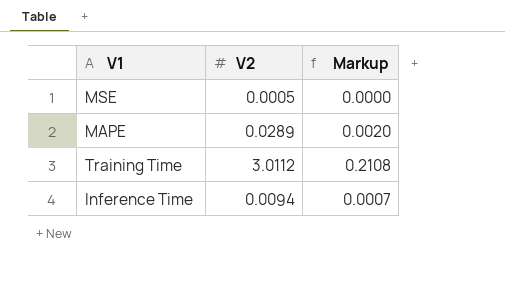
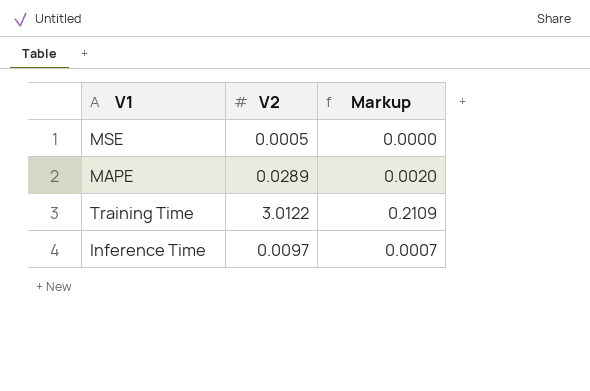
Training Time | V2: 3.0112 -> 3.0122
Training Time | Markup: 0.2108 -> 0.2109
Inference Time | V2: 0.0094 -> 0.0097

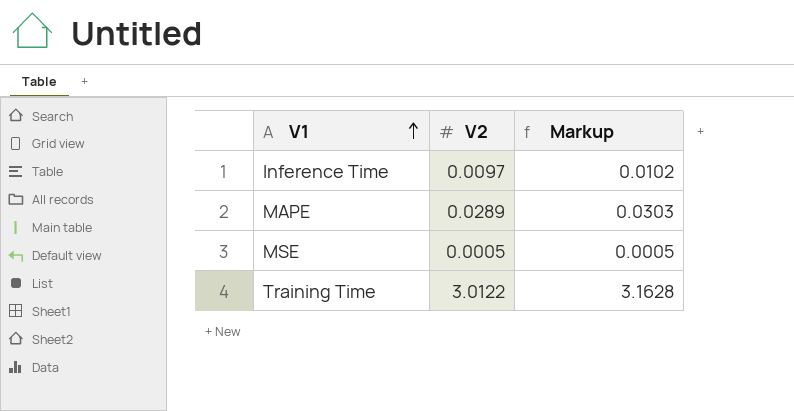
row order: none -> V1 ascending
column Markup | formula: [V2] * 0.07 -> [V2] * 1.05

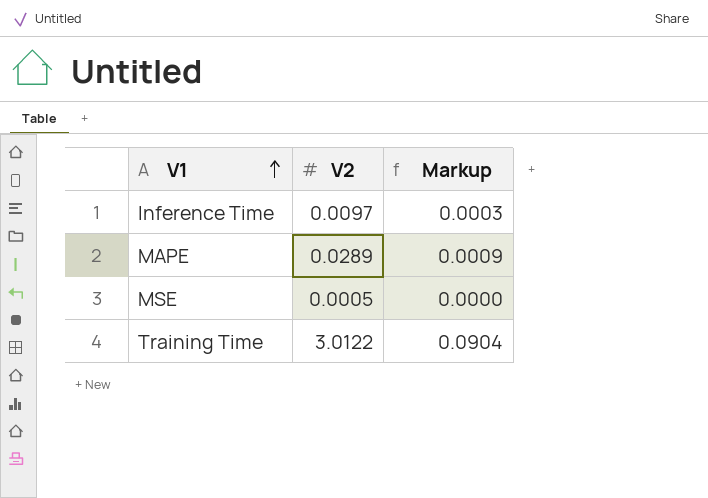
column Markup | formula: [V2] * 1.05 -> [V2] * 0.03

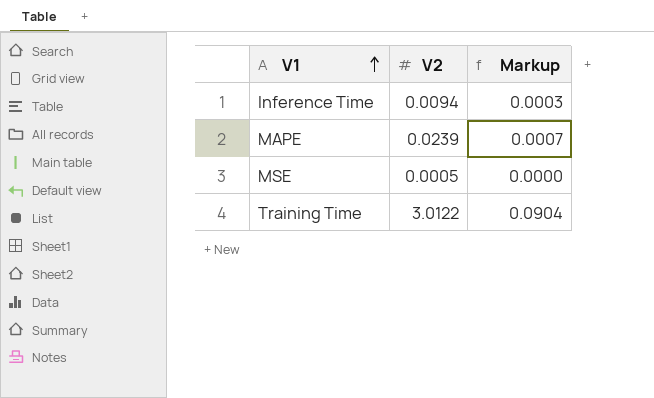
Inference Time | V2: 0.0097 -> 0.0094
MAPE | V2: 0.0289 -> 0.0239
MAPE | Markup: 0.0009 -> 0.0007

